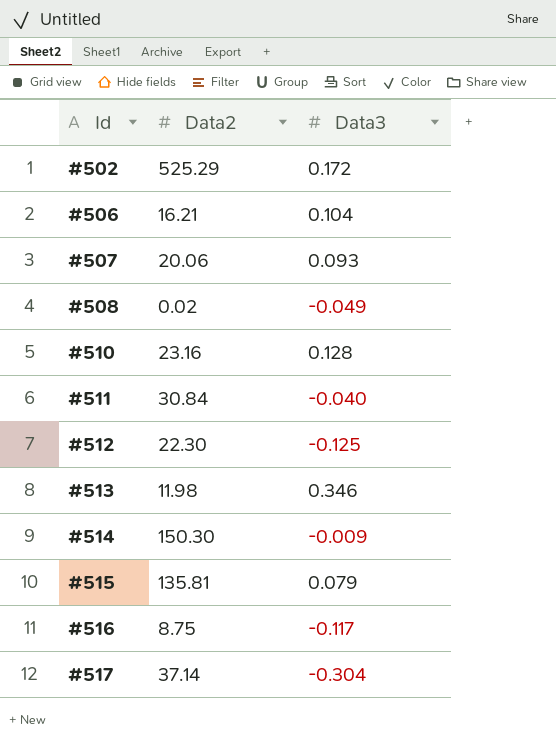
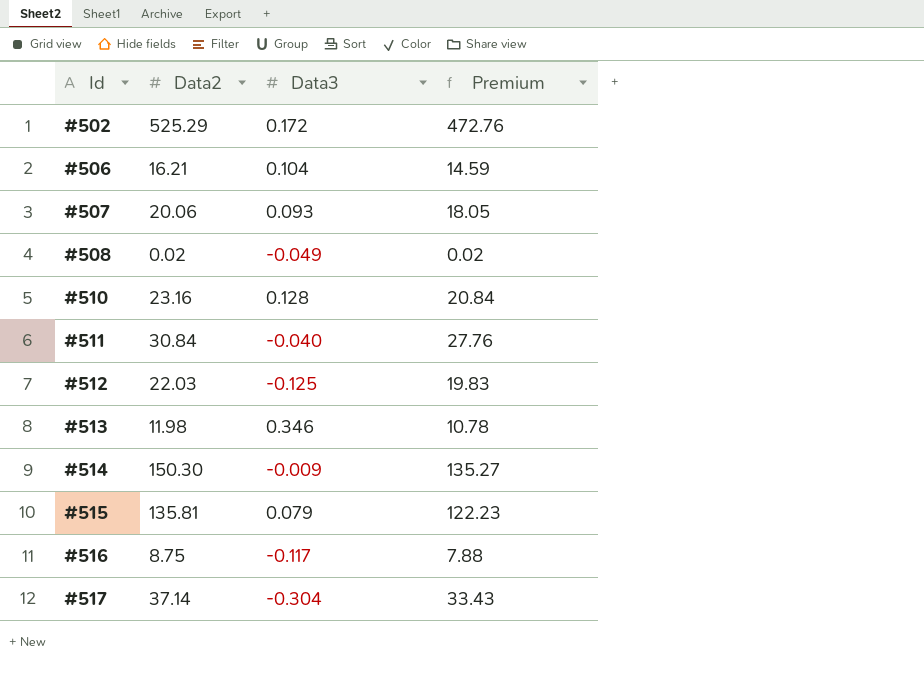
column Premium | formula: none -> [Data2] * 0.9
#512 | Data2: 22.30 -> 22.03

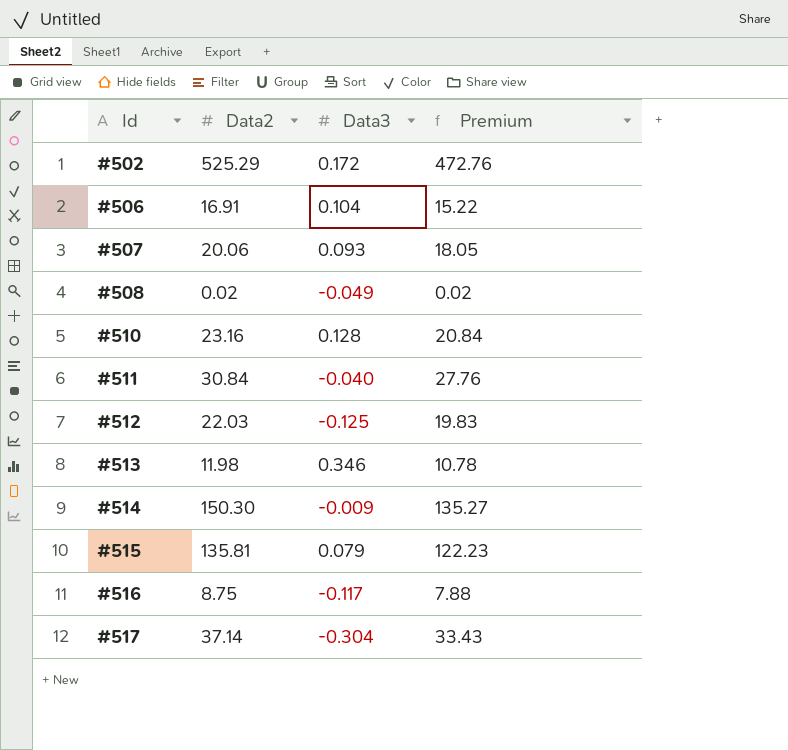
#506 | Data2: 16.21 -> 16.91
#506 | Premium: 14.59 -> 15.22

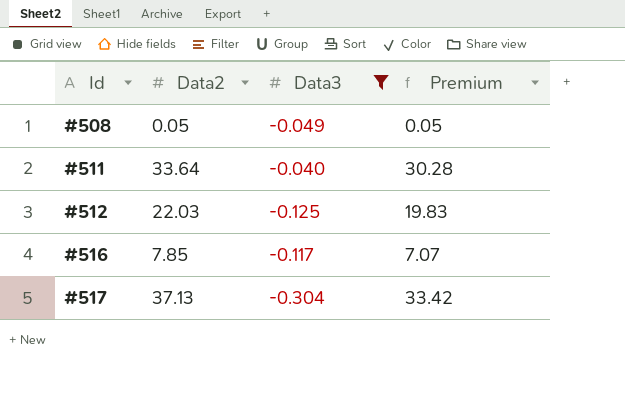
filter: none -> Data3 <= -0.040
#508 | Data2: 0.02 -> 0.05
#508 | Premium: 0.02 -> 0.05
#511 | Data2: 30.84 -> 33.64
#511 | Premium: 27.76 -> 30.28
#516 | Data2: 8.75 -> 7.85
#516 | Premium: 7.88 -> 7.07
#517 | Data2: 37.14 -> 37.13
#517 | Premium: 33.43 -> 33.42

